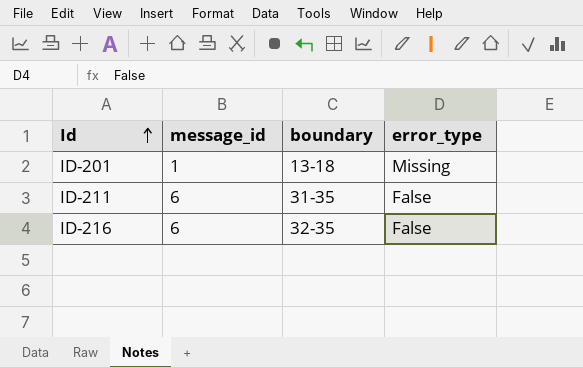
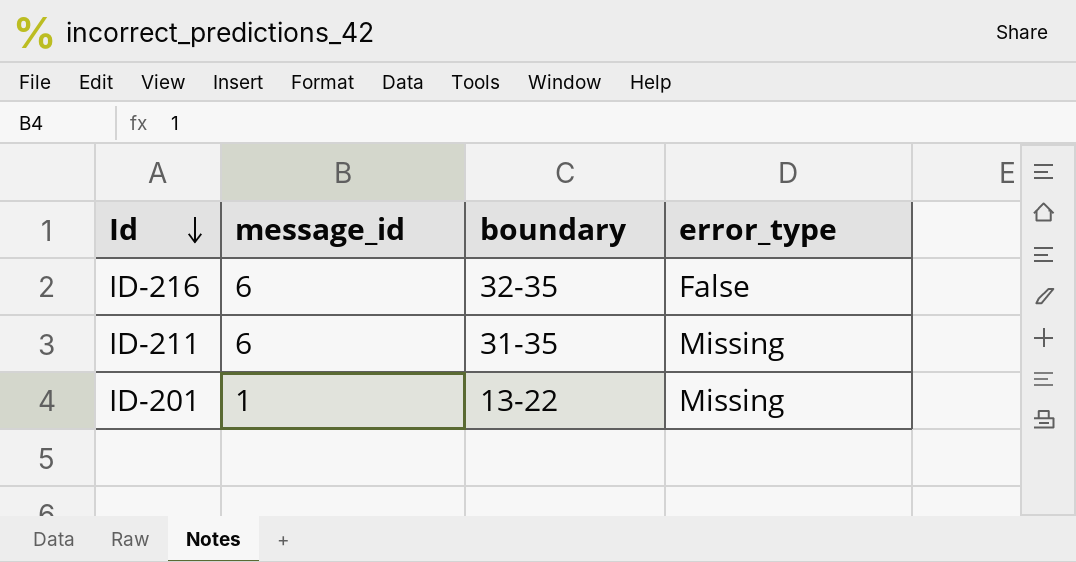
row order: Id ascending -> Id descending
ID-211 | error_type: False -> Missing
ID-201 | boundary: 13-18 -> 13-22

